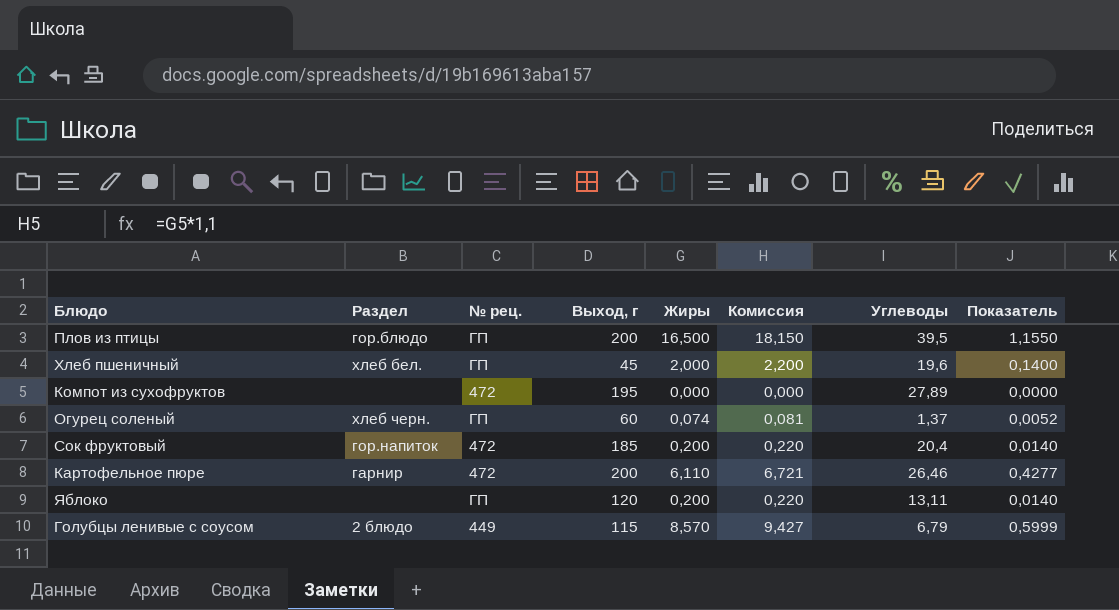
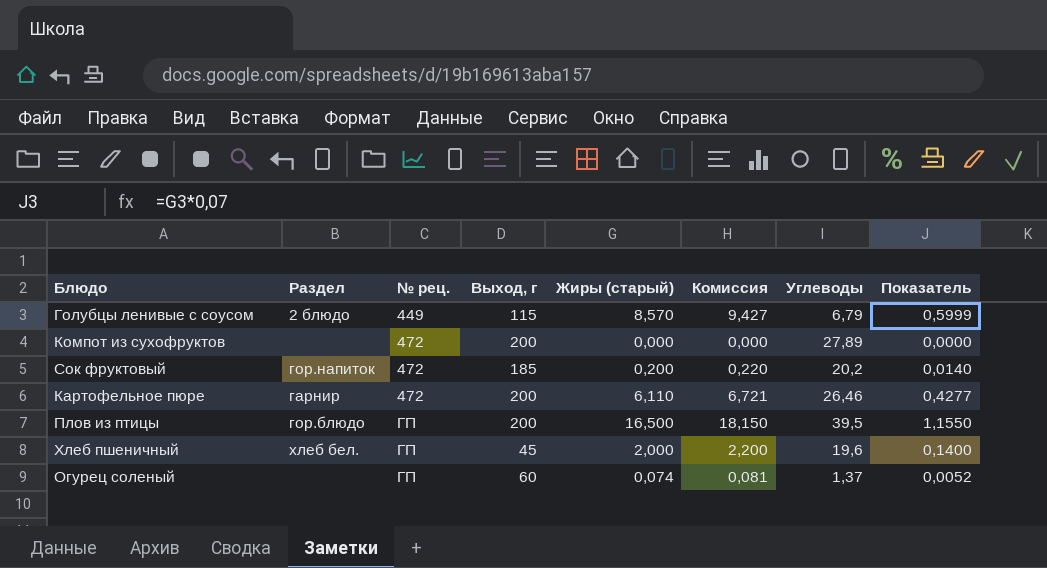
row order: none -> № рец. ascending
column name: Жиры -> Жиры (старый)
row Яблоко: none | ГП | 120 | 0,200 | 0,220 | 13,11 | 0,0140 -> none
Компот из сухофруктов | Выход, г: 195 -> 200
Сок фруктовый | Углеводы: 20,4 -> 20,2
Огурец соленый | Раздел: хлеб черн. -> none

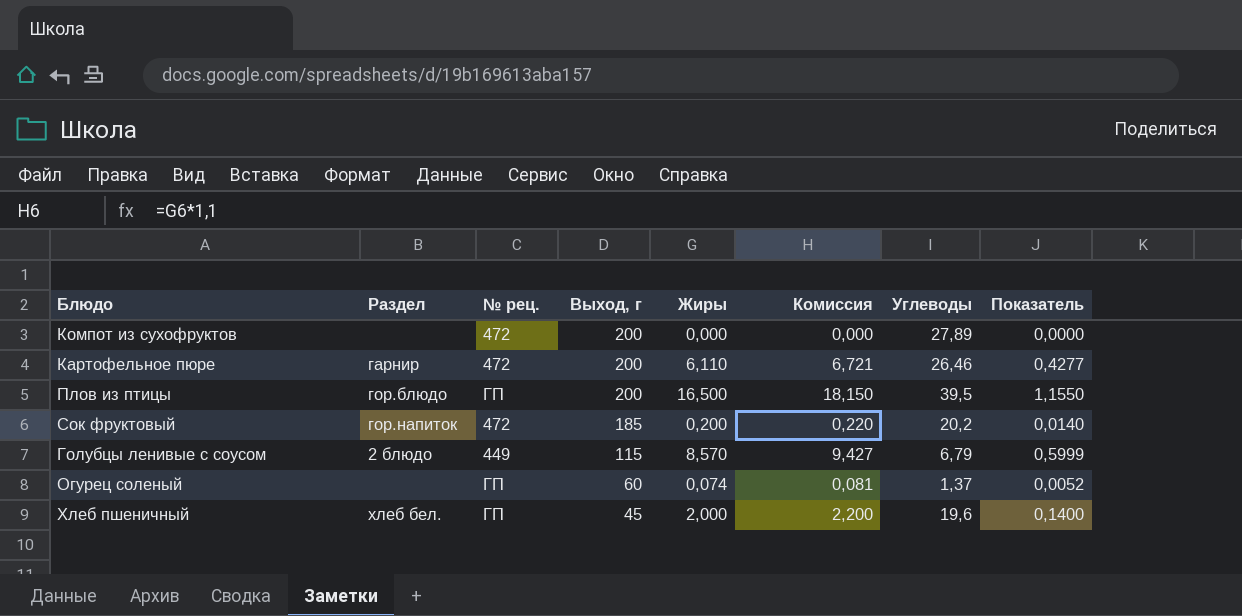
row order: № рец. ascending -> Выход, г descending
column name: Жиры (старый) -> Жиры

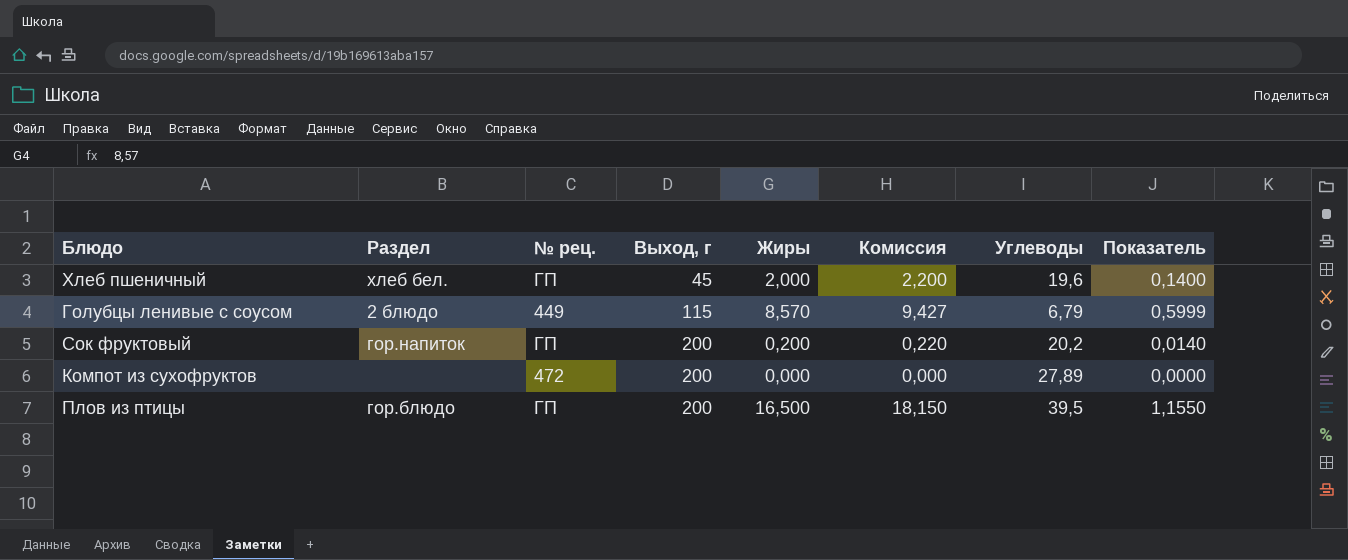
row order: Выход, г descending -> Выход, г ascending
row Картофельное пюре: гарнир | 472 | 200 | 6,110 | 6,721 | 26,46 | 0,4277 -> none
row Огурец соленый: none | ГП | 60 | 0,074 | 0,081 | 1,37 | 0,0052 -> none
Сок фруктовый | № рец.: 472 -> ГП
Сок фруктовый | Выход, г: 185 -> 200

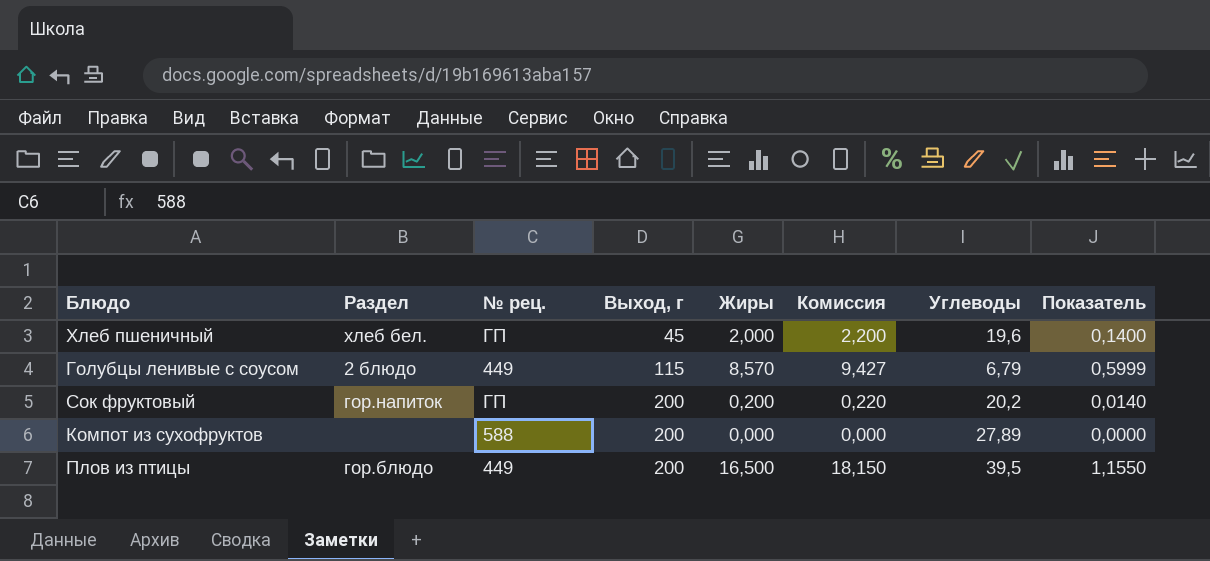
Компот из сухофруктов | № рец.: 472 -> 588
Плов из птицы | № рец.: ГП -> 449

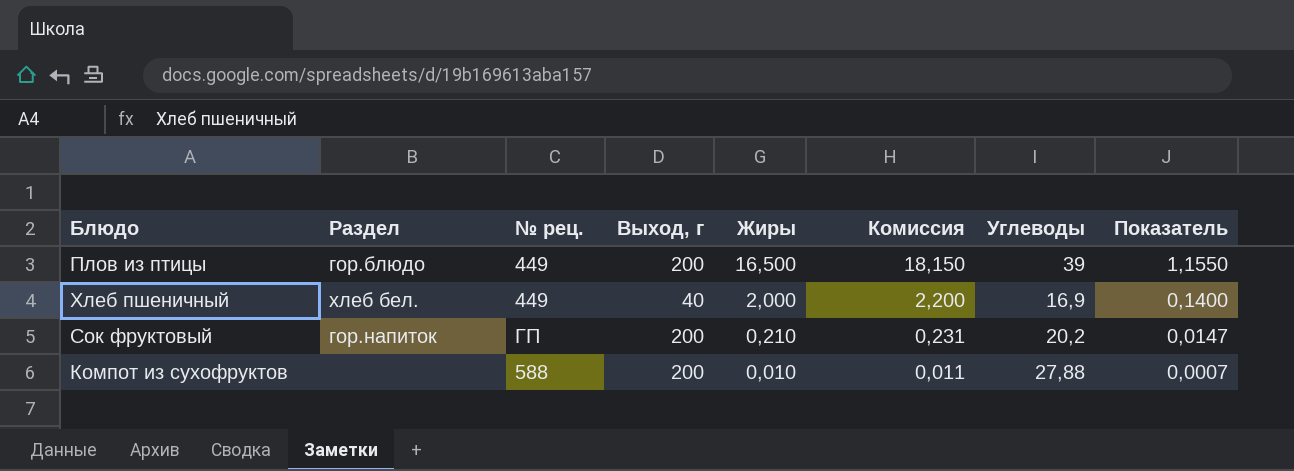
row order: Выход, г ascending -> Жиры descending
row Голубцы ленивые с соусом: 2 блюдо | 449 | 115 | 8,570 | 9,427 | 6,79 | 0,5999 -> none
Плов из птицы | Углеводы: 39,5 -> 39
Хлеб пшеничный | № рец.: ГП -> 449
Хлеб пшеничный | Выход, г: 45 -> 40
Хлеб пшеничный | Углеводы: 19,6 -> 16,9
Сок фруктовый | Жиры: 0,200 -> 0,210
Сок фруктовый | Комиссия: 0,220 -> 0,231
Сок фруктовый | Показатель: 0,0140 -> 0,0147
Компот из сухофруктов | Жиры: 0,000 -> 0,010
Компот из сухофруктов | Комиссия: 0,000 -> 0,011
Компот из сухофруктов | Углеводы: 27,89 -> 27,88
Компот из сухофруктов | Показатель: 0,0000 -> 0,0007

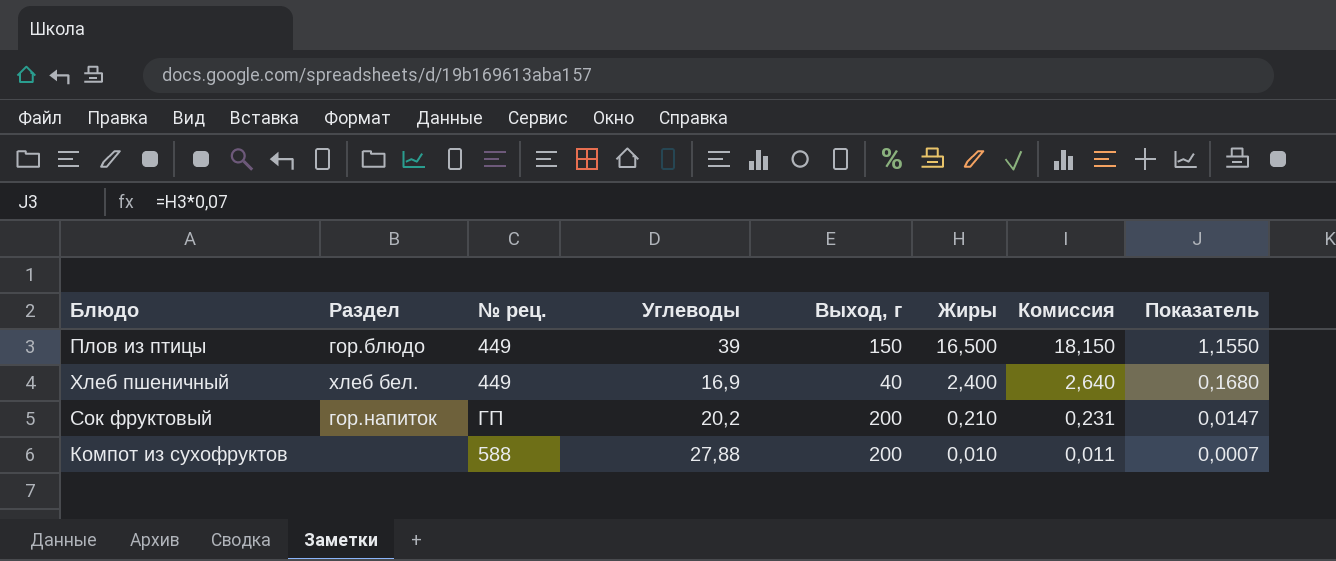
column Углеводы | position: 7 -> 4
Плов из птицы | Выход, г: 200 -> 150
Хлеб пшеничный | Жиры: 2,000 -> 2,400
Хлеб пшеничный | Комиссия: 2,200 -> 2,640
Хлеб пшеничный | Показатель: 0,1400 -> 0,1680

